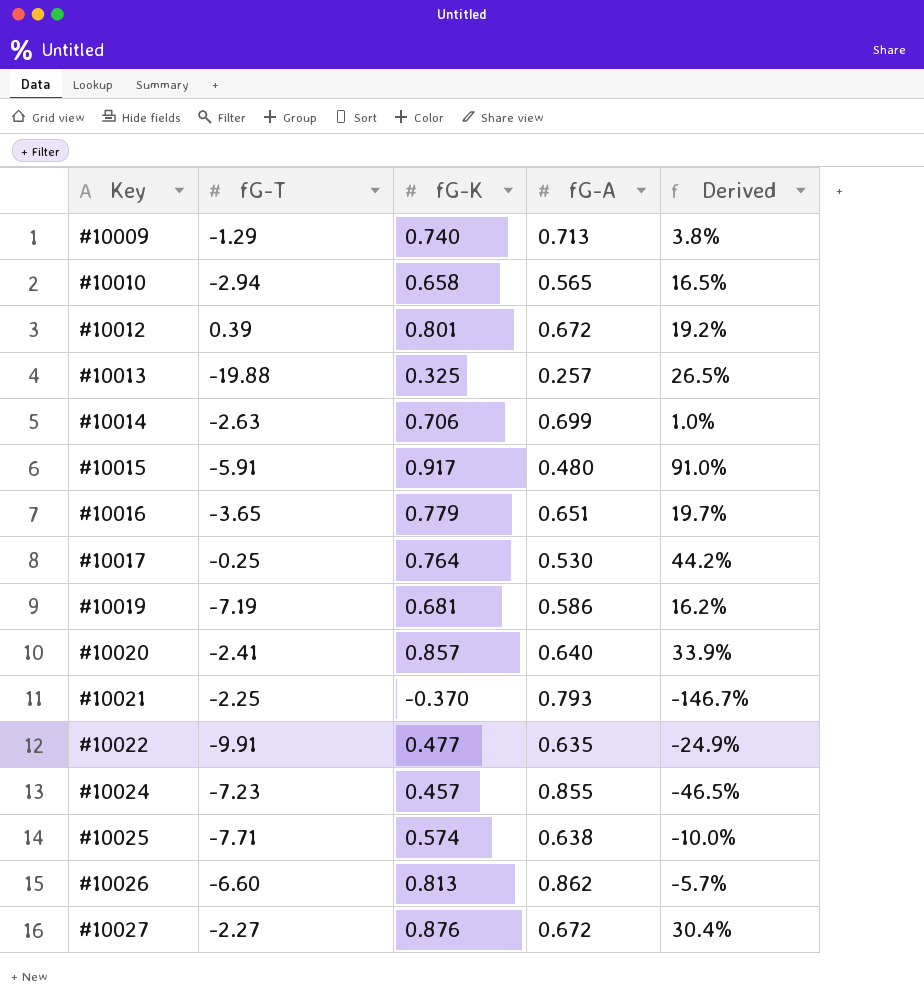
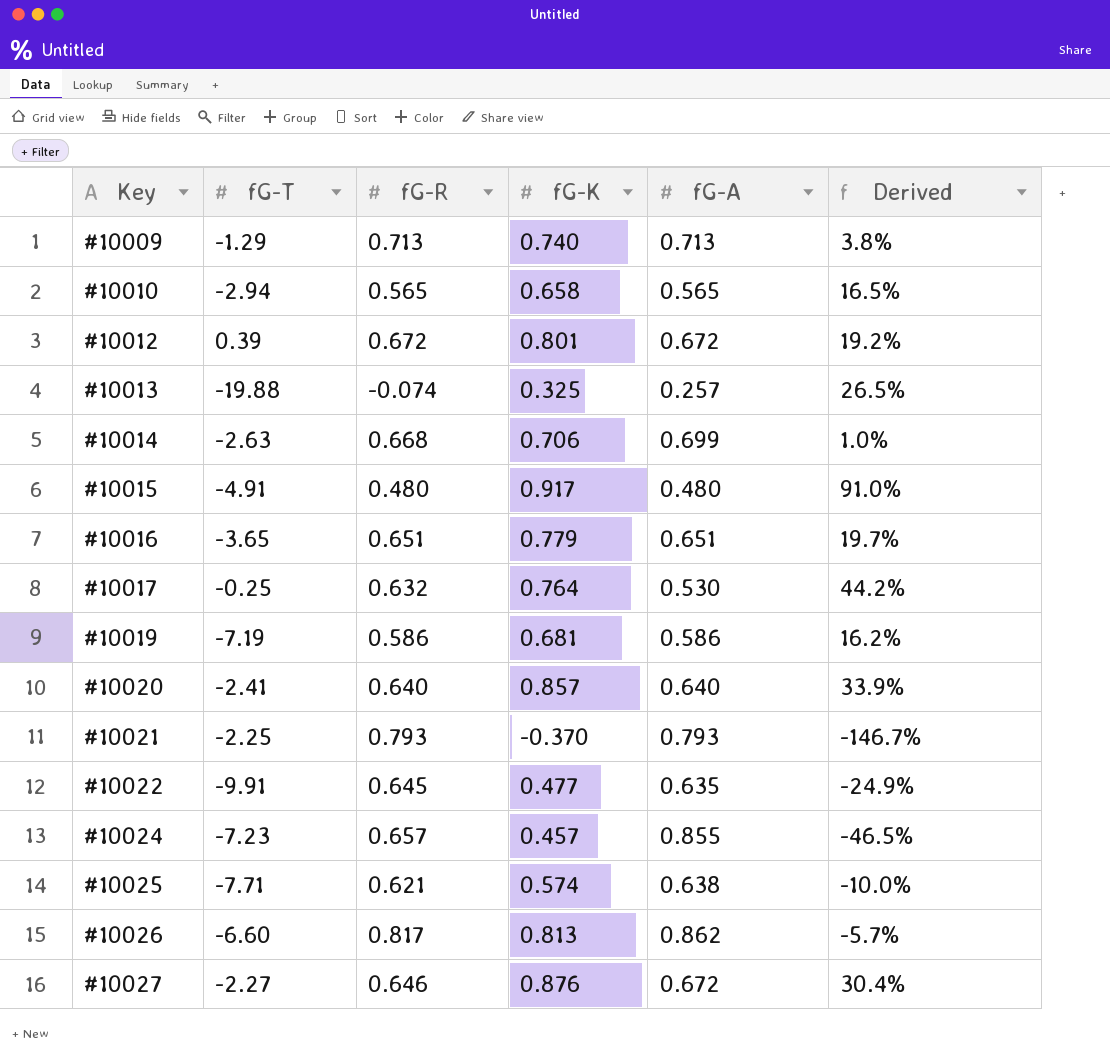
column fG-R | position: none -> 3
#10015 | fG-T: -5.91 -> -4.91

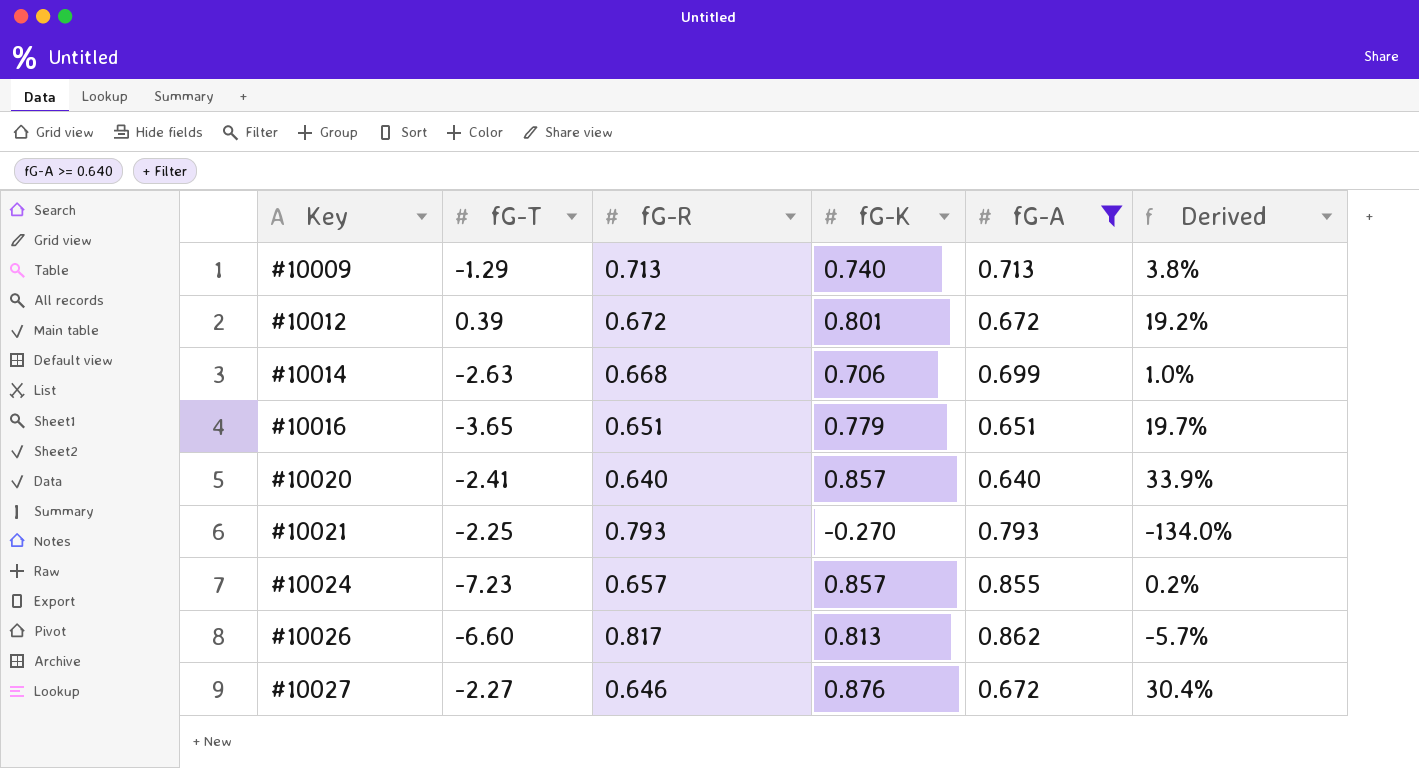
filter: none -> fG-A >= 0.640
#10021 | fG-K: -0.370 -> -0.270
#10021 | Derived: -146.7% -> -134.0%
#10024 | fG-K: 0.457 -> 0.857
#10024 | Derived: -46.5% -> 0.2%

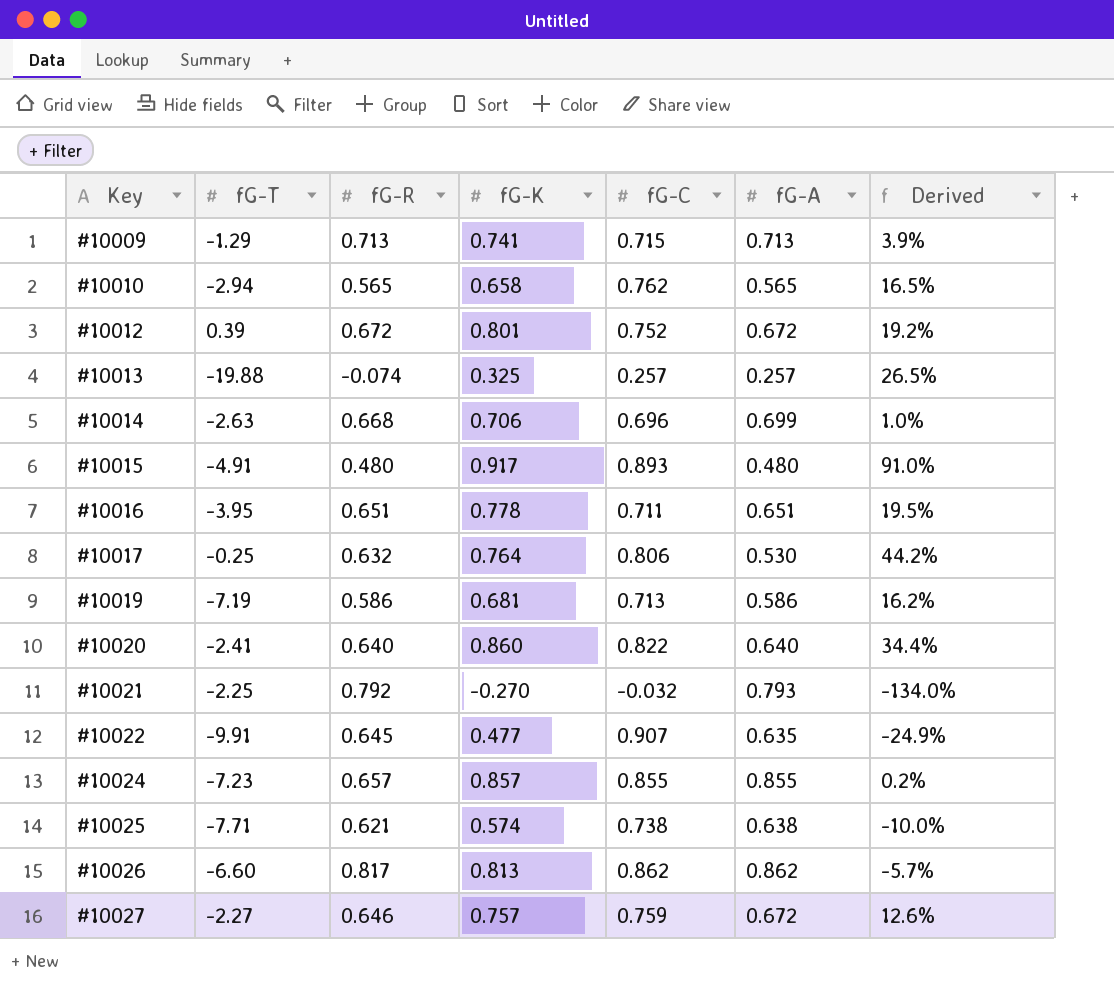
filter: fG-A >= 0.640 -> none
column fG-C | position: none -> 5
#10009 | fG-K: 0.740 -> 0.741
#10009 | Derived: 3.8% -> 3.9%
#10016 | fG-T: -3.65 -> -3.95
#10016 | fG-K: 0.779 -> 0.778
#10016 | Derived: 19.7% -> 19.5%
#10020 | fG-K: 0.857 -> 0.860
#10020 | Derived: 33.9% -> 34.4%
#10021 | fG-R: 0.793 -> 0.792
#10027 | fG-K: 0.876 -> 0.757
#10027 | Derived: 30.4% -> 12.6%

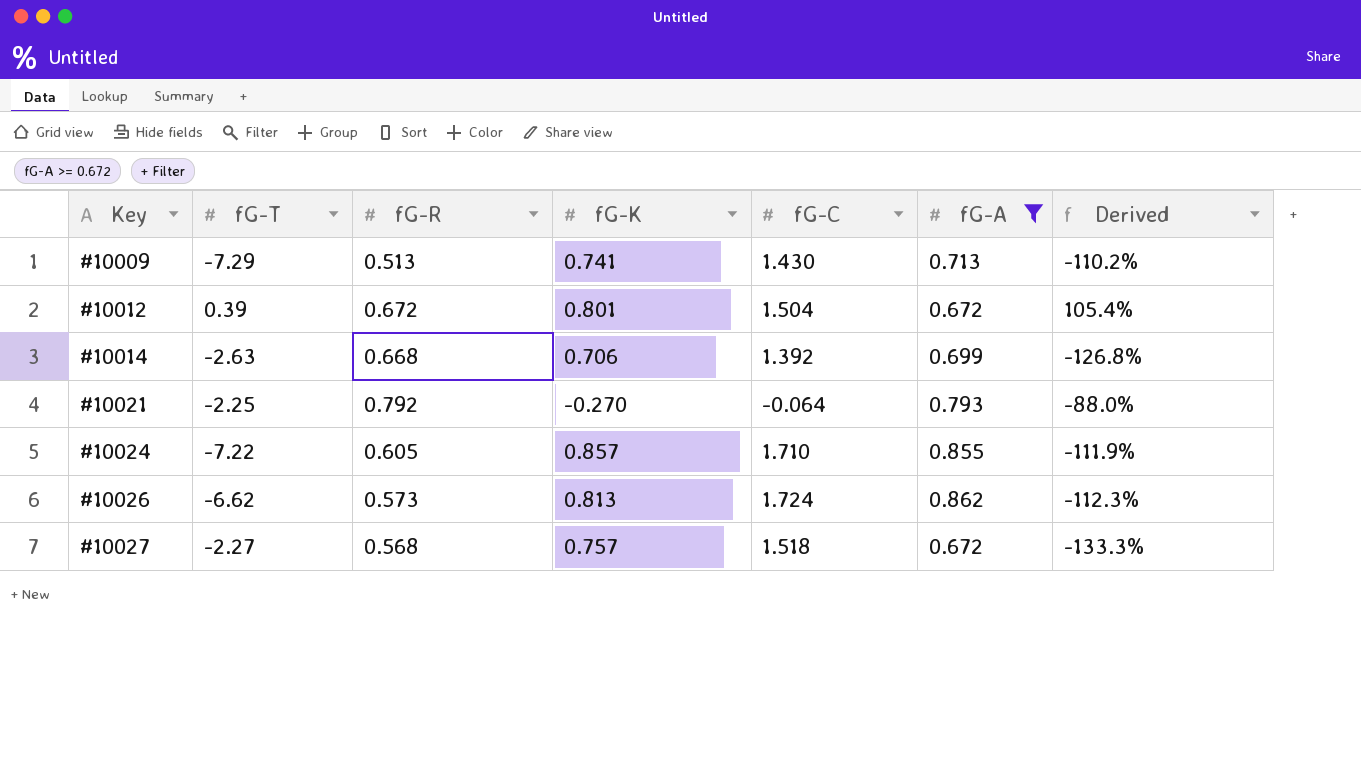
filter: none -> fG-A >= 0.672
column Derived | formula: ([fG-K] - [fG-A]) / [fG-A] -> ([fG-K] - [fG-T]) / [fG-T]
#10009 | fG-T: -1.29 -> -7.29
#10009 | fG-R: 0.713 -> 0.513
#10009 | fG-C: 0.715 -> 1.430
#10012 | fG-C: 0.752 -> 1.504
#10014 | fG-C: 0.696 -> 1.392
#10021 | fG-C: -0.032 -> -0.064
#10024 | fG-T: -7.23 -> -7.22
#10024 | fG-R: 0.657 -> 0.605
#10024 | fG-C: 0.855 -> 1.710
#10026 | fG-T: -6.60 -> -6.62
#10026 | fG-R: 0.817 -> 0.573
#10026 | fG-C: 0.862 -> 1.724
#10027 | fG-R: 0.646 -> 0.568
#10027 | fG-C: 0.759 -> 1.518

